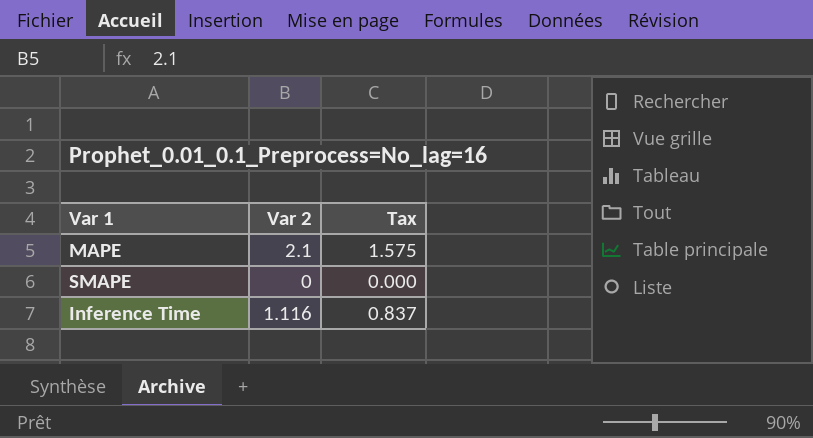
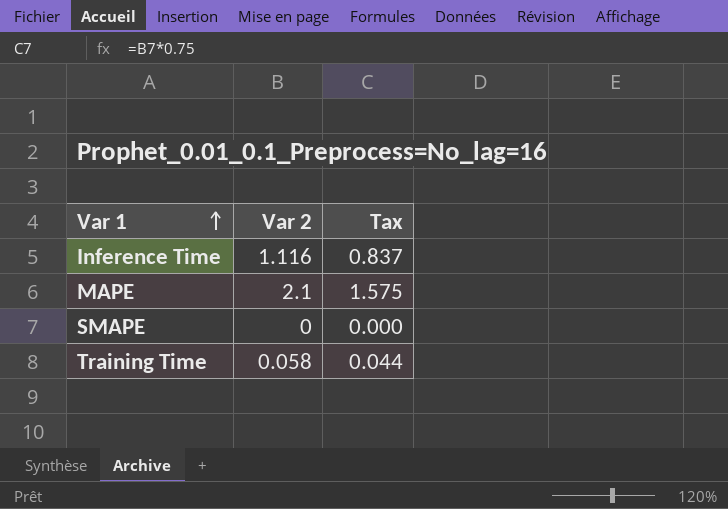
row order: none -> Var 1 ascending
row Training Time: none -> 0.058 | 0.044

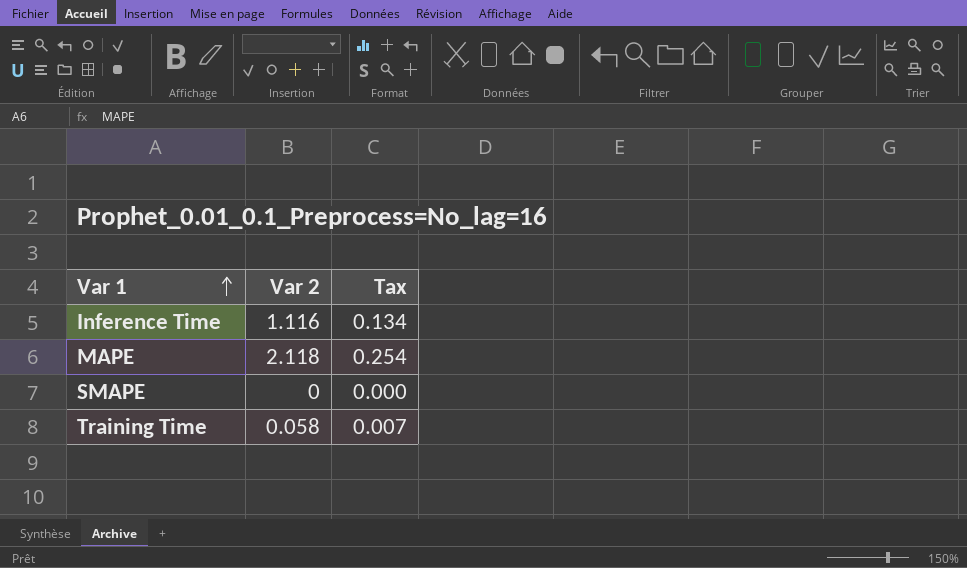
column Tax | formula: [Var 2] * 0.75 -> [Var 2] * 0.12
MAPE | Var 2: 2.1 -> 2.118

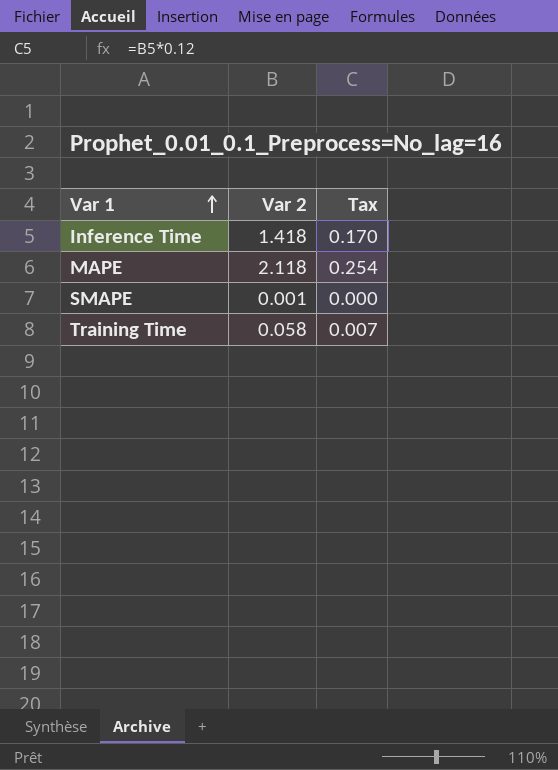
Inference Time | Var 2: 1.116 -> 1.418
Inference Time | Tax: 0.134 -> 0.170
SMAPE | Var 2: 0 -> 0.001

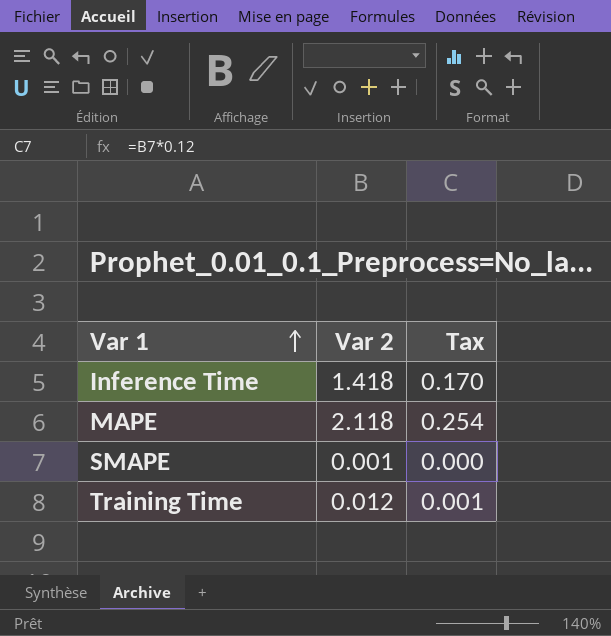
Training Time | Var 2: 0.058 -> 0.012
Training Time | Tax: 0.007 -> 0.001

